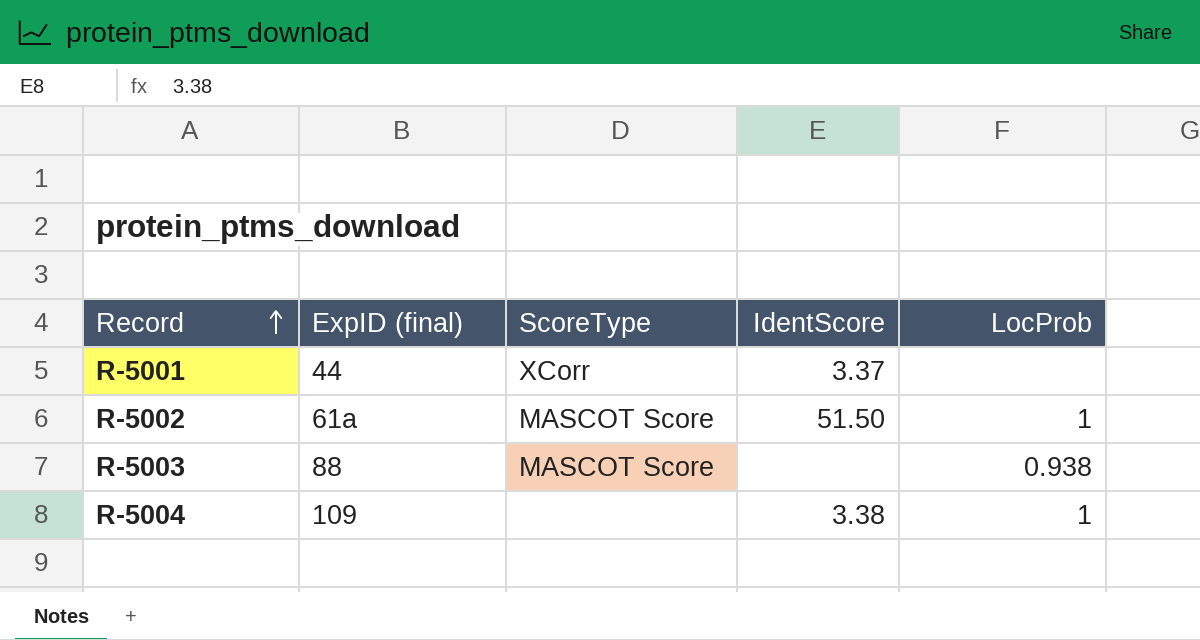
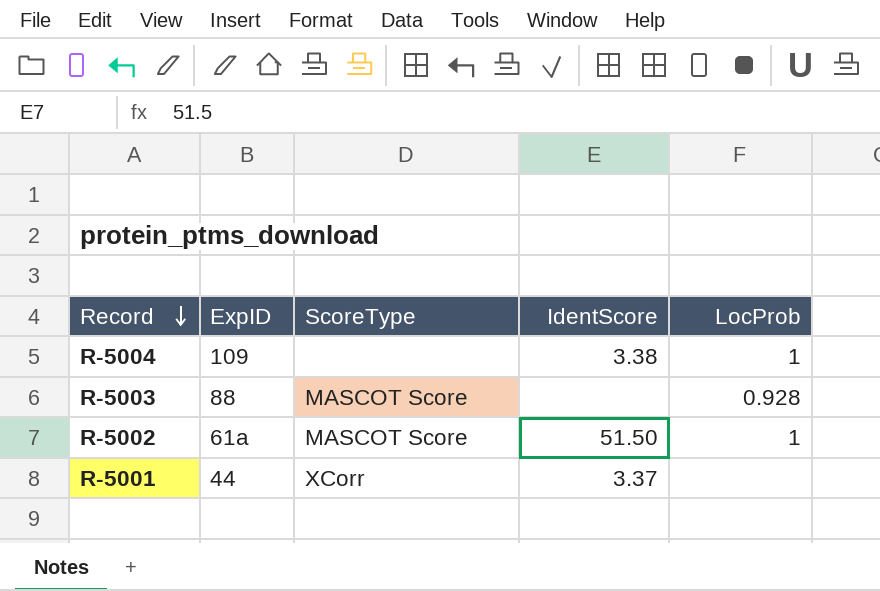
row order: Record ascending -> Record descending
column name: ExpID (final) -> ExpID
R-5003 | LocProb: 0.938 -> 0.928

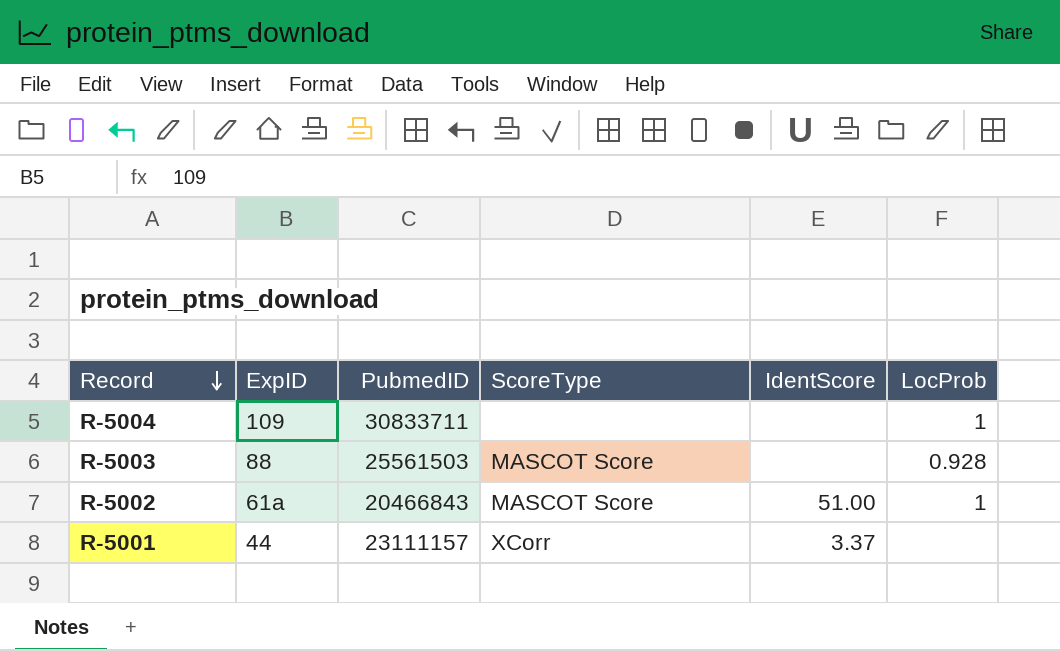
column PubmedID | position: none -> 3
R-5004 | IdentScore: 3.38 -> none
R-5002 | IdentScore: 51.50 -> 51.00

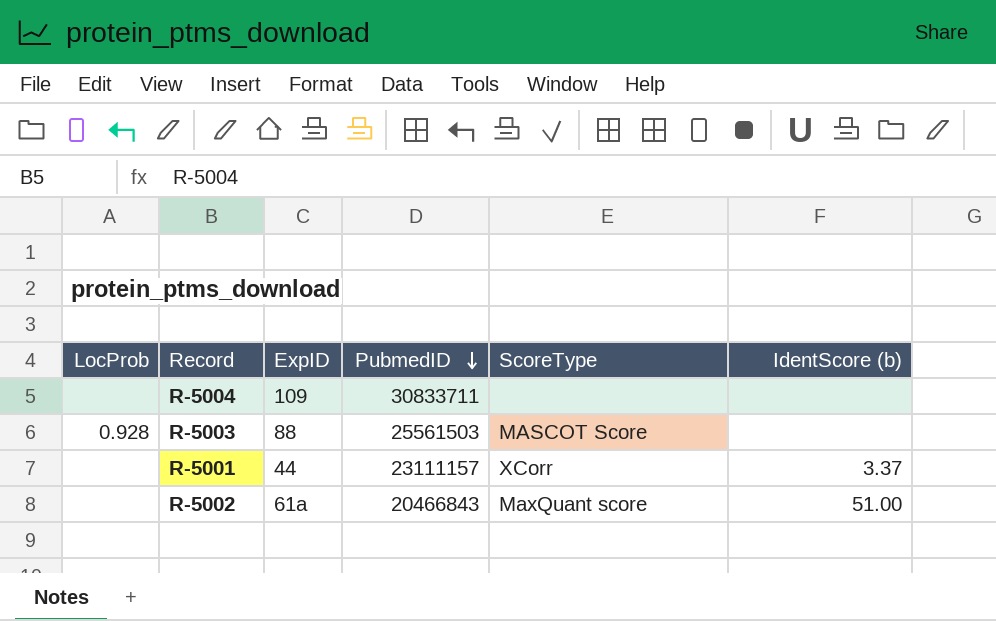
row order: Record descending -> PubmedID descending
column LocProb | position: 6 -> 1
column name: IdentScore -> IdentScore (b)
R-5004 | LocProb: 1 -> none
R-5002 | LocProb: 1 -> none
R-5002 | ScoreType: MASCOT Score -> MaxQuant score

